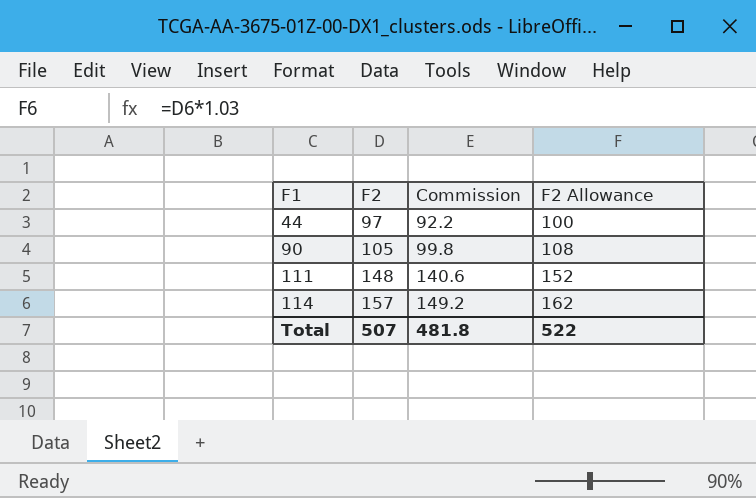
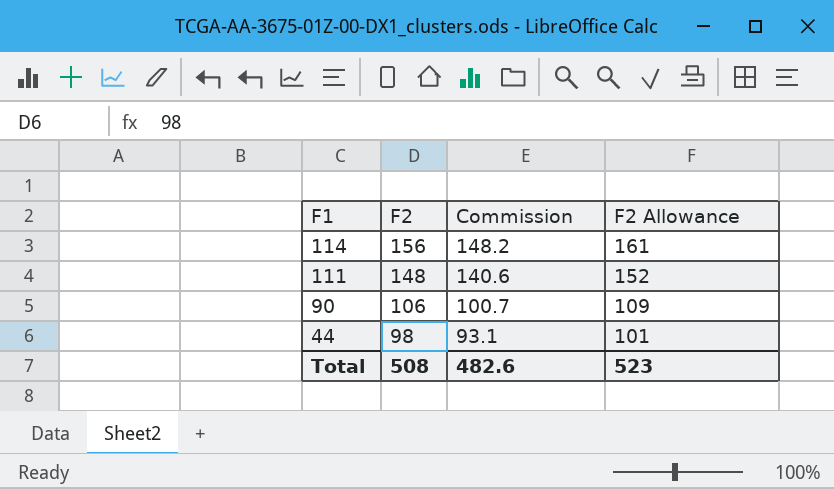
row order: F1 ascending -> F1 descending
114 | F2: 157 -> 156
114 | Commission: 149.2 -> 148.2
114 | F2 Allowance: 162 -> 161
90 | F2: 105 -> 106
90 | Commission: 99.8 -> 100.7
90 | F2 Allowance: 108 -> 109
44 | F2: 97 -> 98
44 | Commission: 92.2 -> 93.1
44 | F2 Allowance: 100 -> 101
Total | F2: 507 -> 508
Total | Commission: 481.8 -> 482.6
Total | F2 Allowance: 522 -> 523

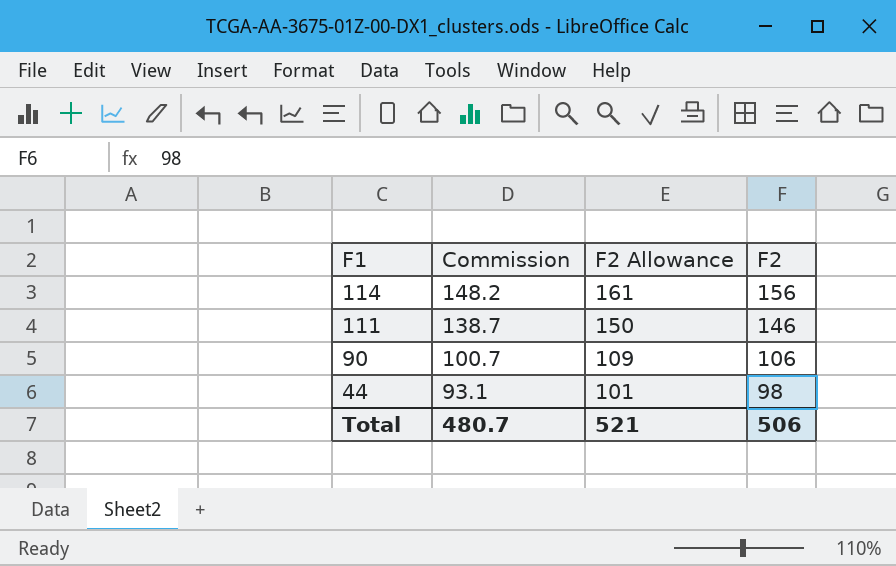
column F2 | position: 2 -> 4
111 | Commission: 140.6 -> 138.7
111 | F2 Allowance: 152 -> 150
111 | F2: 148 -> 146
Total | Commission: 482.6 -> 480.7
Total | F2 Allowance: 523 -> 521
Total | F2: 508 -> 506

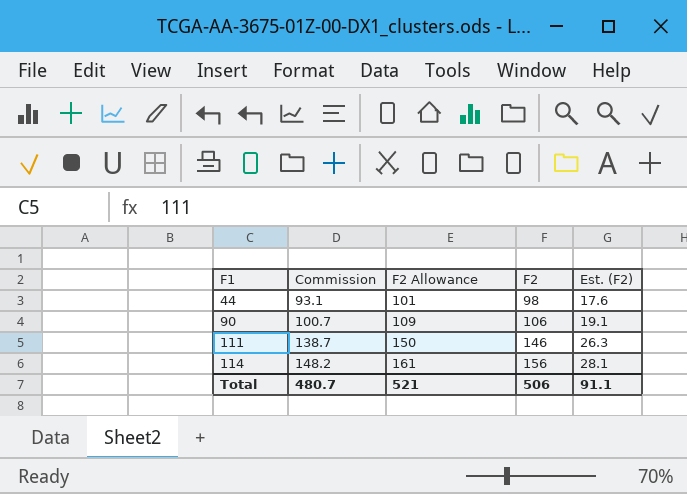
row order: F1 descending -> F1 ascending
column Est. (F2) | formula: none -> [F2] * 0.18

